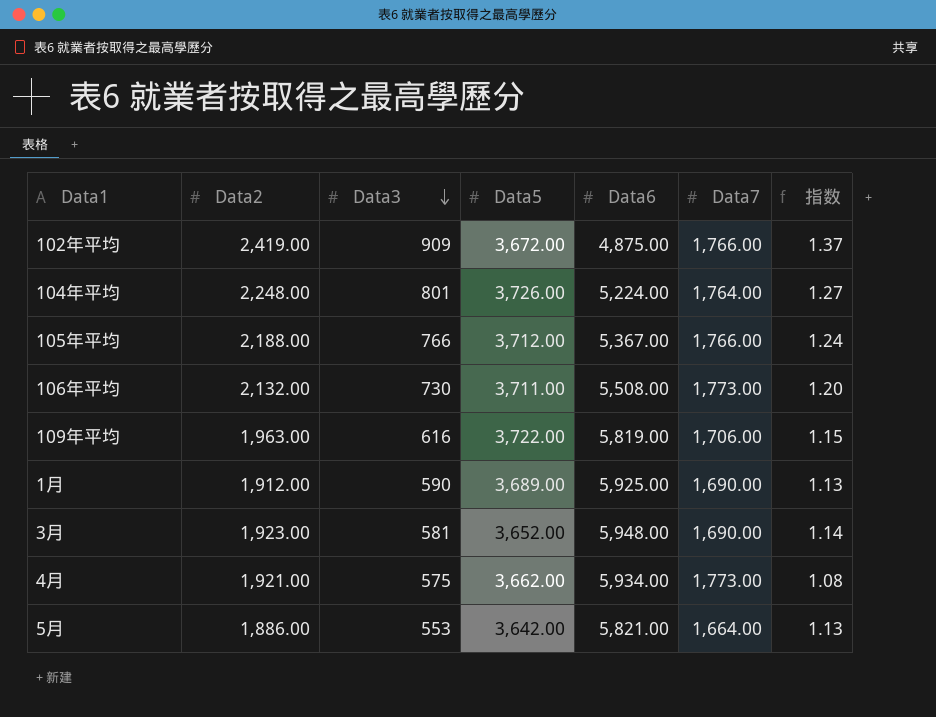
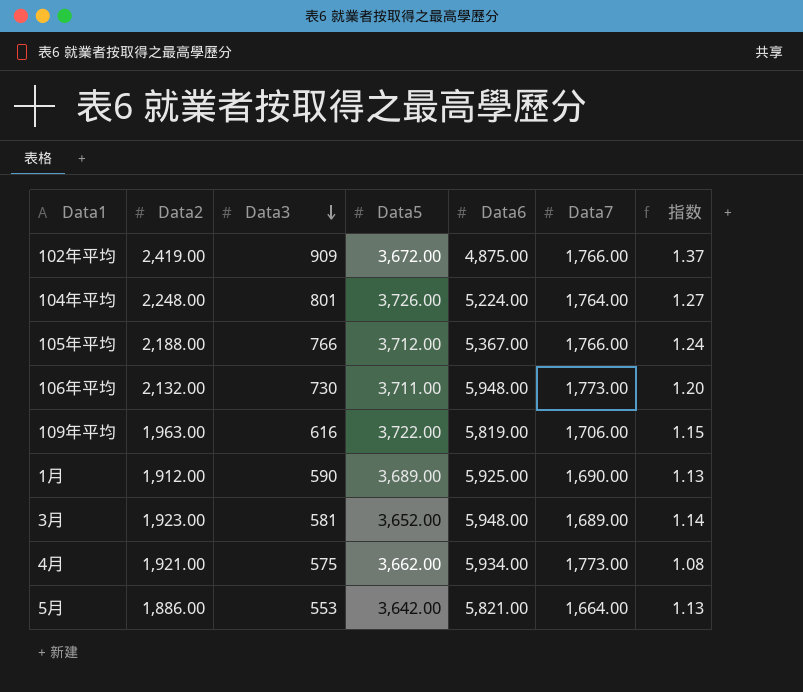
106年平均 | Data6: 5,508.00 -> 5,948.00
3月 | Data7: 1,690.00 -> 1,689.00

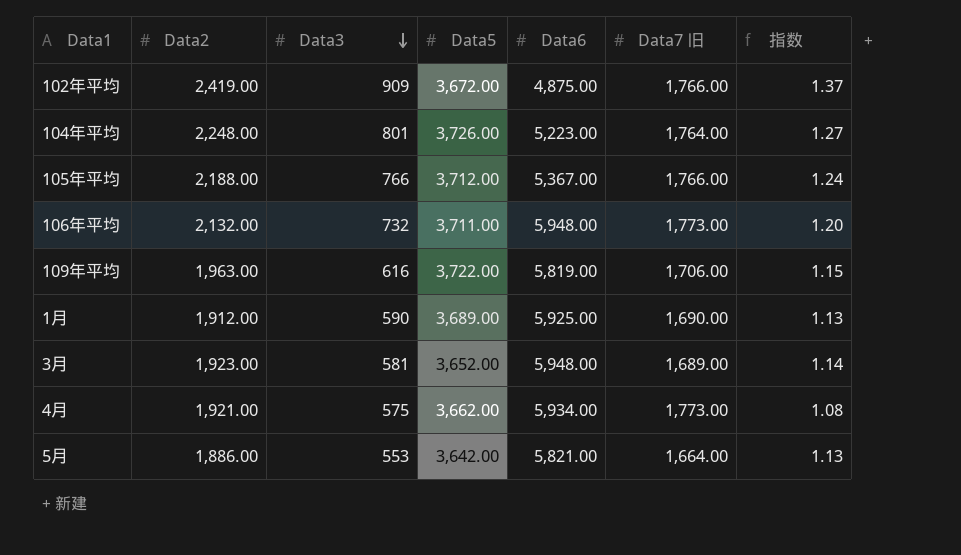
column name: Data7 -> Data7 旧
104年平均 | Data6: 5,224.00 -> 5,223.00
106年平均 | Data3: 730 -> 732

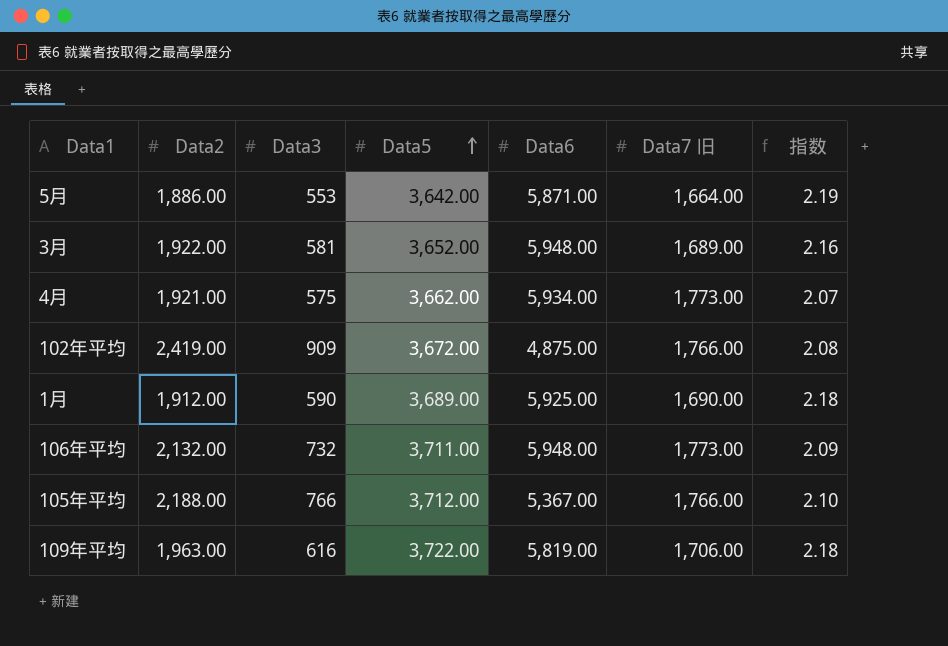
row order: Data3 descending -> Data5 ascending
column 指数 | formula: [Data2] / [Data7 旧] -> [Data5] / [Data7 旧]
row 104年平均: 2,248.00 | 801 | 3,726.00 | 5,223.00 | 1,764.00 | 1.27 -> none
5月 | Data6: 5,821.00 -> 5,871.00
3月 | Data2: 1,923.00 -> 1,922.00

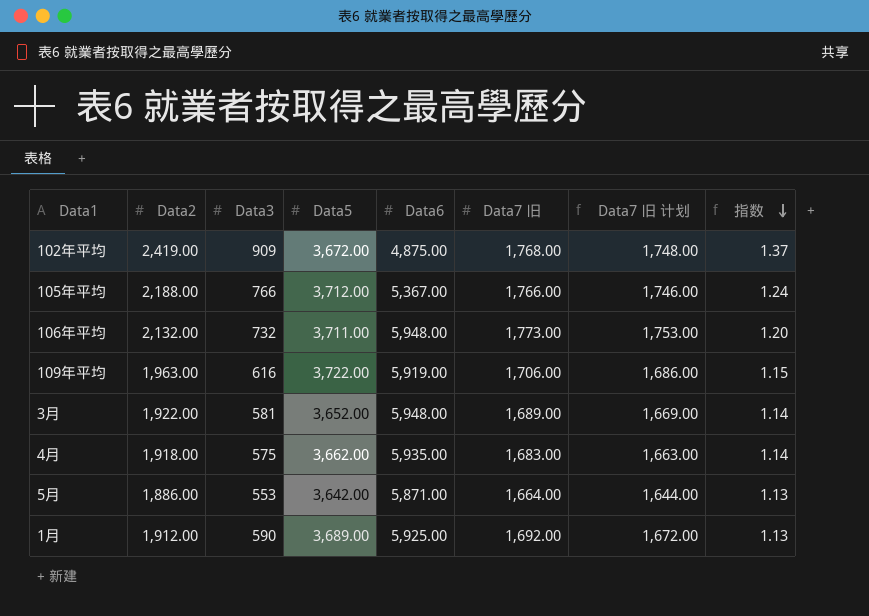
row order: Data5 ascending -> 指数 descending
column Data7 旧 计划 | formula: none -> [Data7 旧] - 20
column 指数 | formula: [Data5] / [Data7 旧] -> [Data2] / [Data7 旧]
102年平均 | Data7 旧: 1,766.00 -> 1,768.00
109年平均 | Data6: 5,819.00 -> 5,919.00
4月 | Data2: 1,921.00 -> 1,918.00
4月 | Data6: 5,934.00 -> 5,935.00
4月 | Data7 旧: 1,773.00 -> 1,683.00
1月 | Data7 旧: 1,690.00 -> 1,692.00

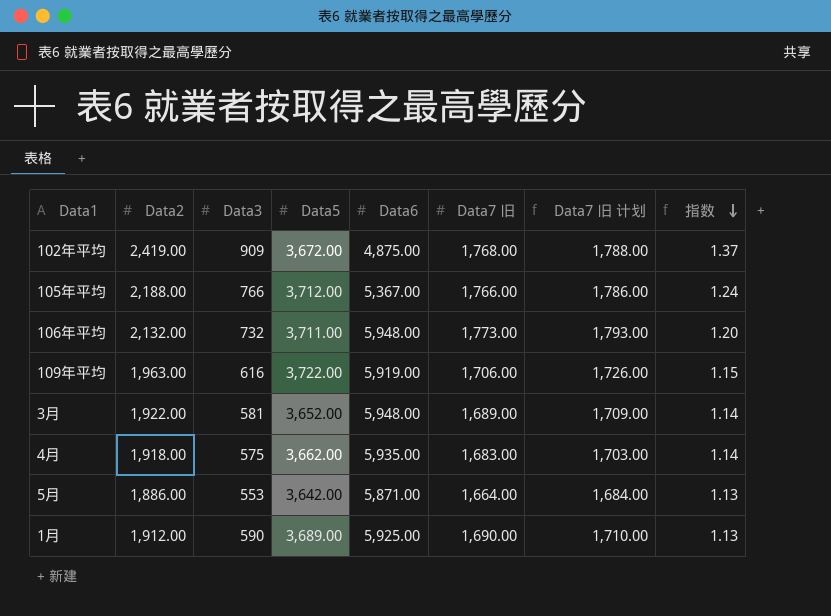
column Data7 旧 计划 | formula: [Data7 旧] - 20 -> [Data7 旧] + 20
1月 | Data7 旧: 1,692.00 -> 1,690.00

